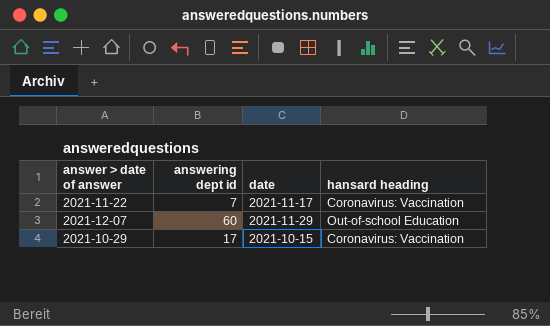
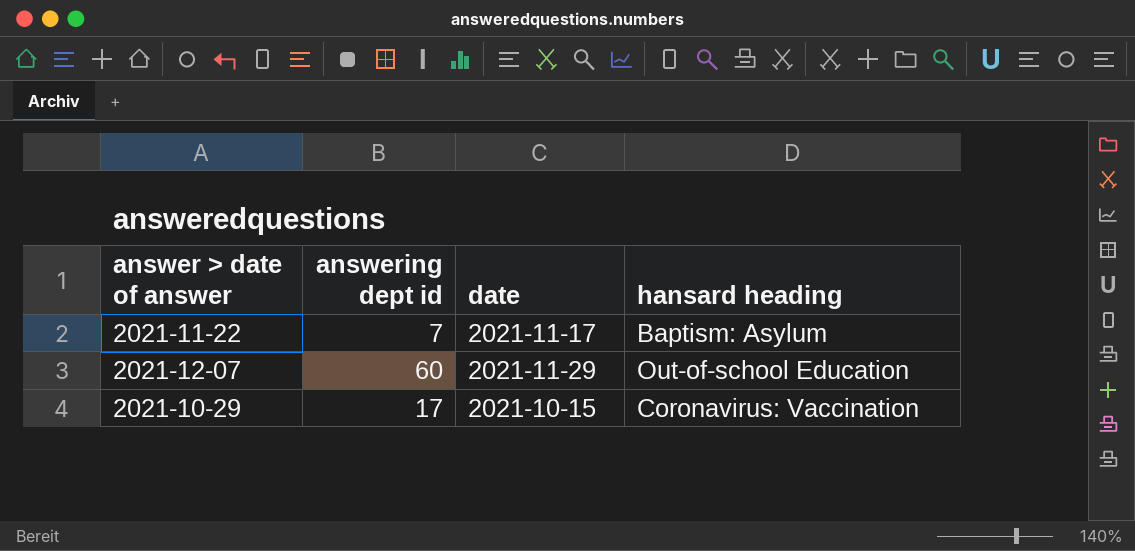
2021-11-22 | hansard heading: Coronavirus: Vaccination -> Baptism: Asylum

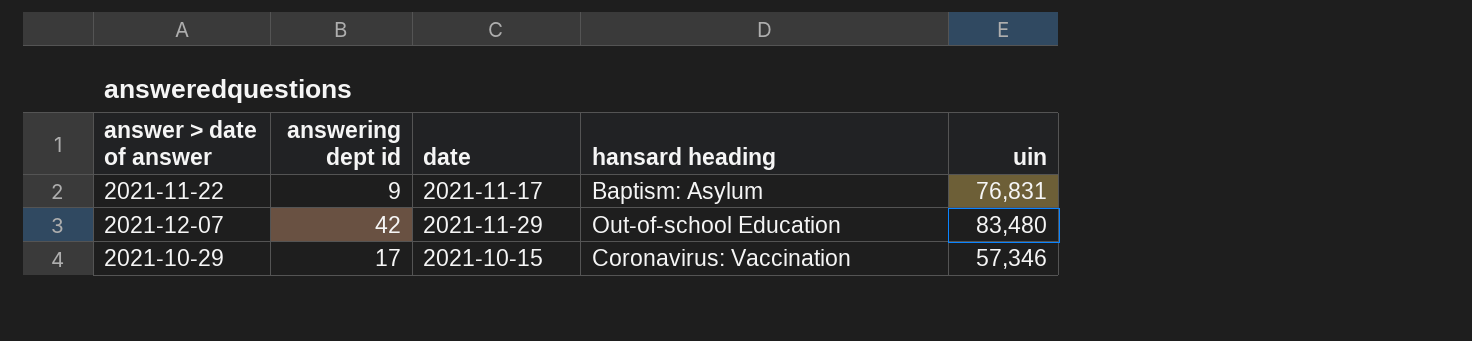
column uin | position: none -> 5
2021-11-22 | answering dept id: 7 -> 9
2021-12-07 | answering dept id: 60 -> 42

